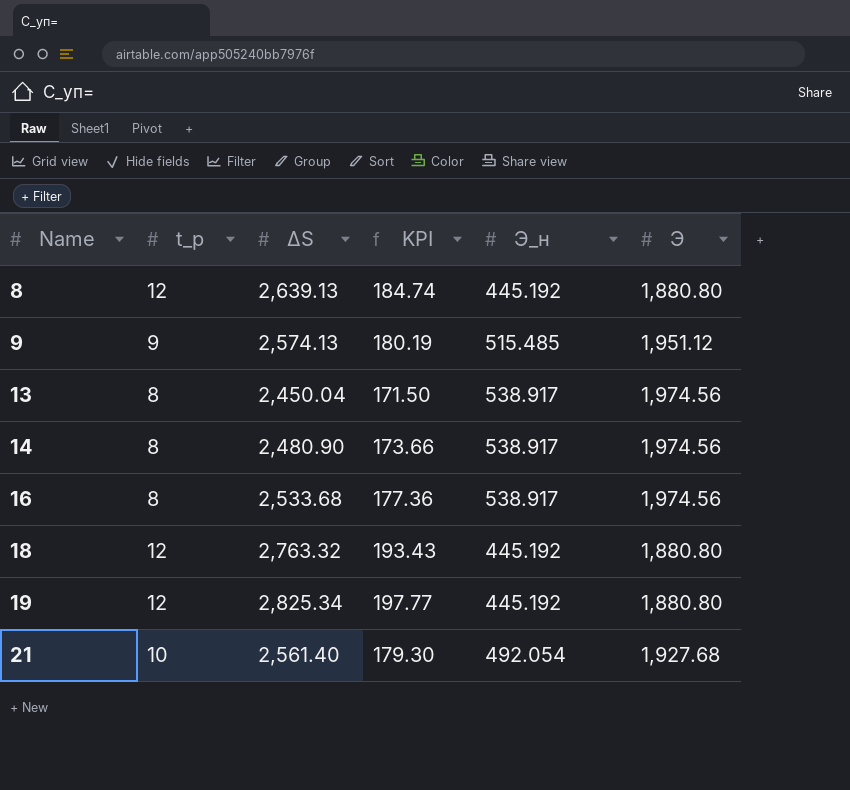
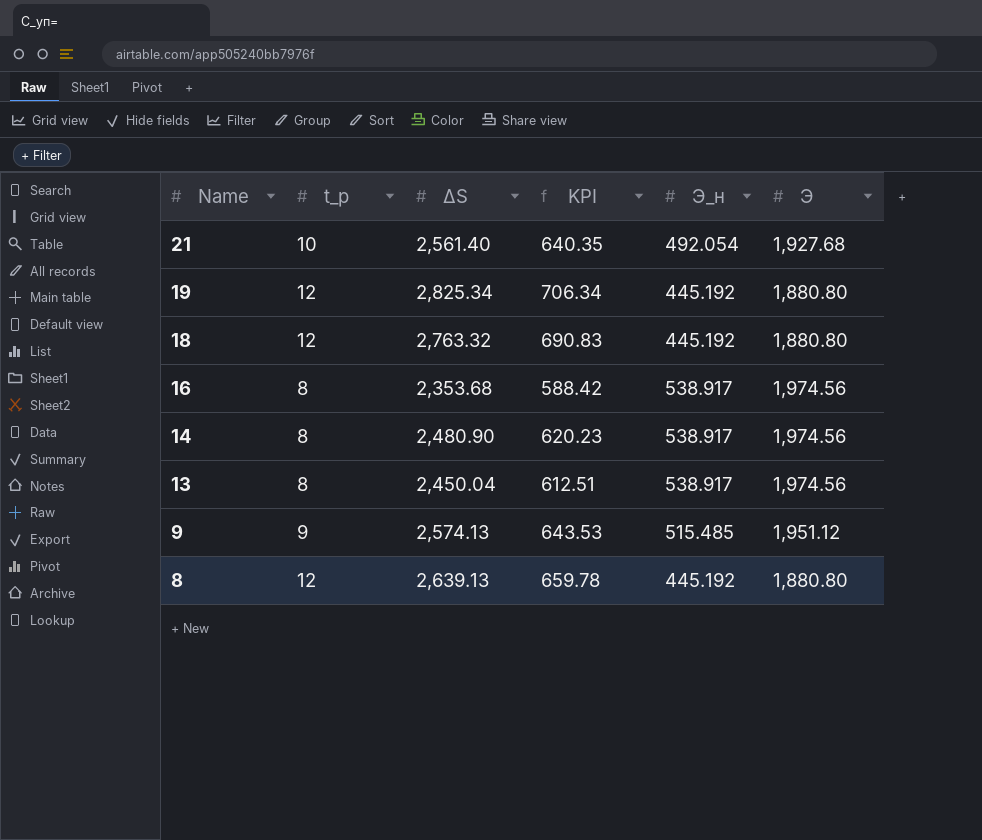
row order: Name ascending -> Name descending
column KPI | formula: [∆S] * 0.07 -> [∆S] * 0.25
16 | ∆S: 2,533.68 -> 2,353.68

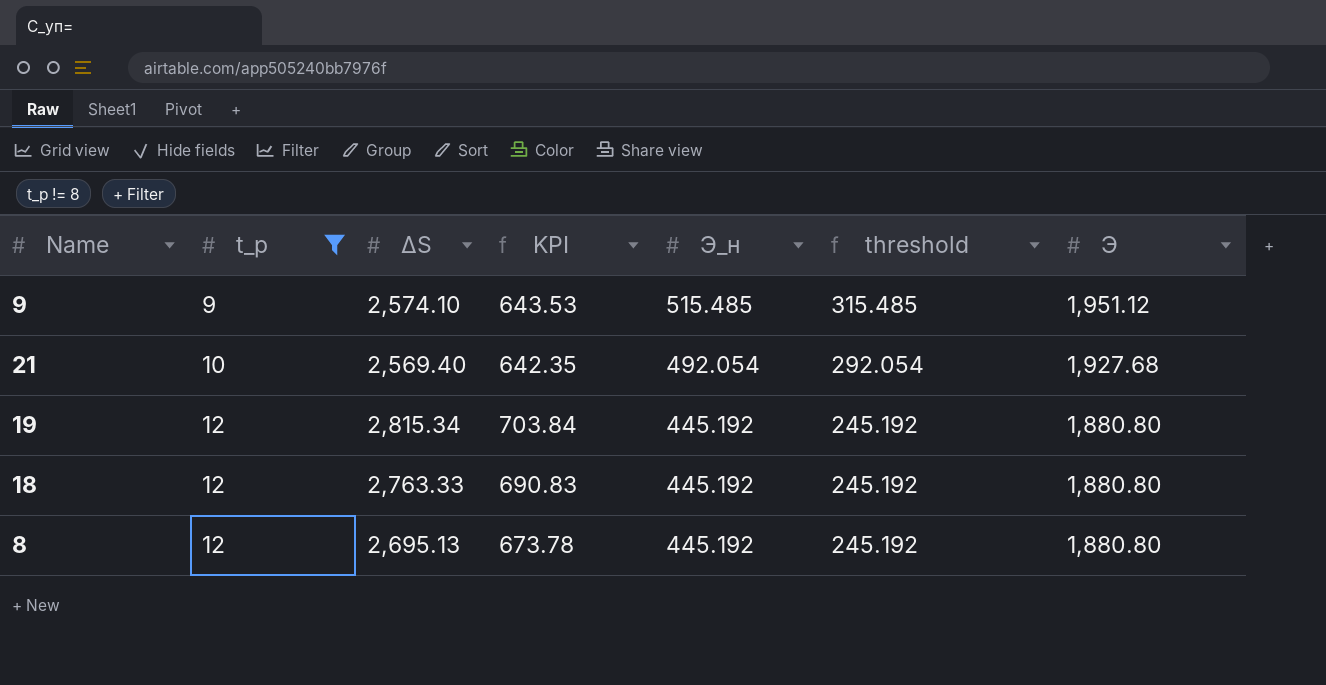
filter: none -> t_р != 8
row order: Name descending -> t_р ascending
column threshold | formula: none -> [Э_н] - 200
9 | ∆S: 2,574.13 -> 2,574.10
21 | ∆S: 2,561.40 -> 2,569.40
21 | KPI: 640.35 -> 642.35
19 | ∆S: 2,825.34 -> 2,815.34
19 | KPI: 706.34 -> 703.84
18 | ∆S: 2,763.32 -> 2,763.33
8 | ∆S: 2,639.13 -> 2,695.13
8 | KPI: 659.78 -> 673.78

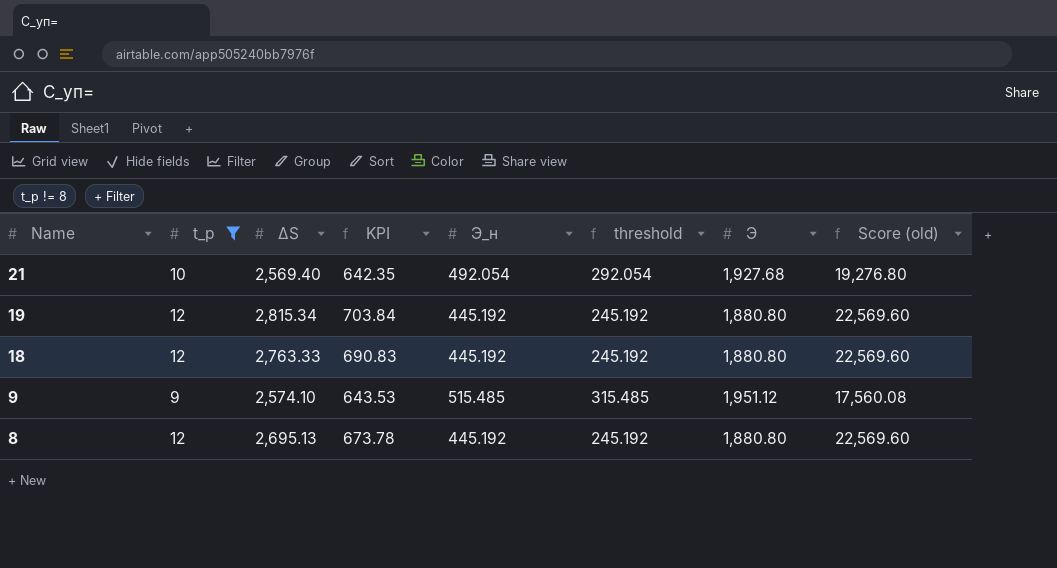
row order: t_р ascending -> Name descending
column Score (old) | formula: none -> [t_р] * [Э]

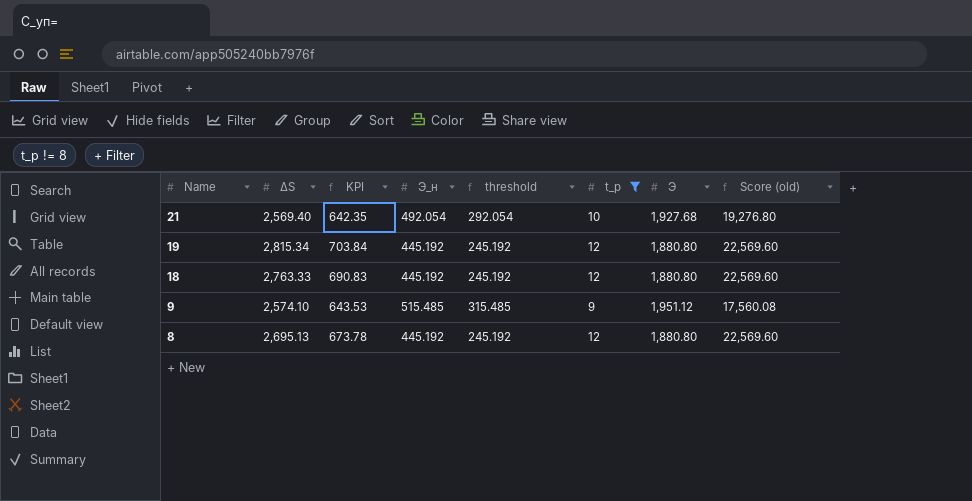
column t_р | position: 2 -> 6

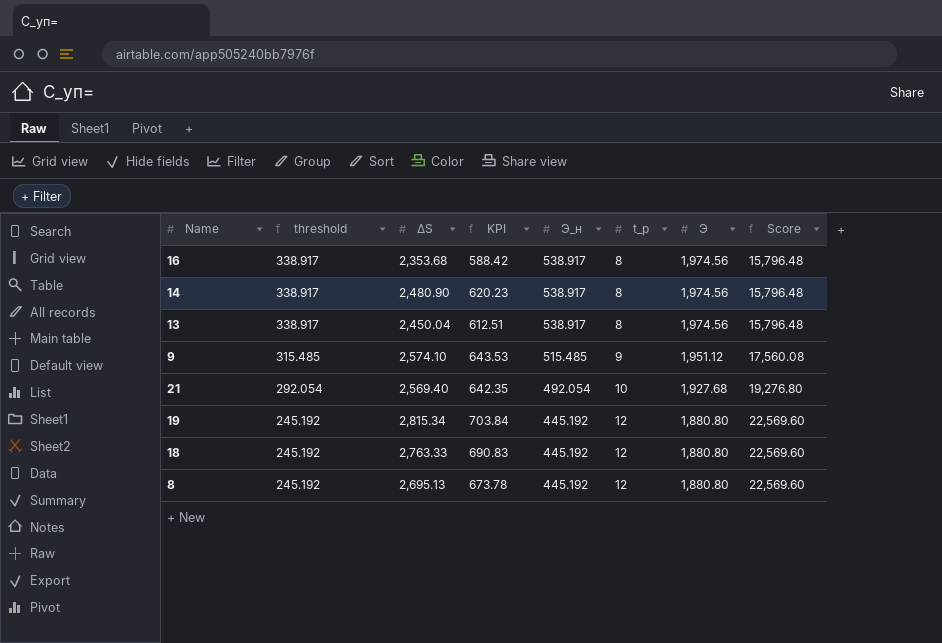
filter: t_р != 8 -> none
row order: Name descending -> threshold descending
column threshold | position: 5 -> 2
column name: Score (old) -> Score

